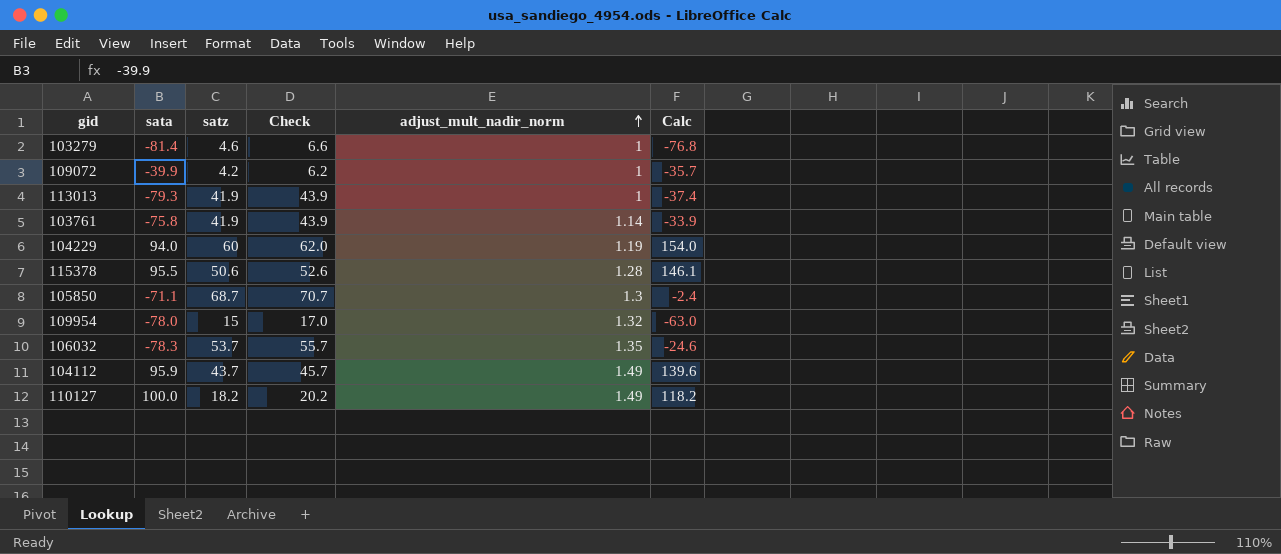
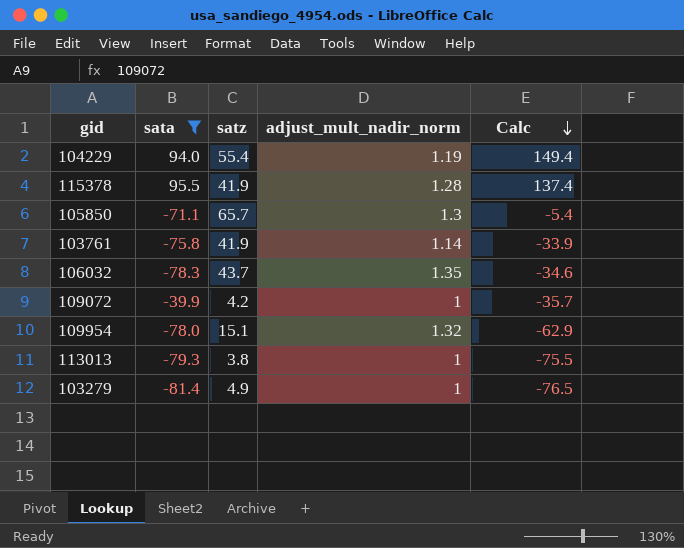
filter: none -> sata <= 95.5
row order: adjust_mult_nadir_norm ascending -> Calc descending
column Check | formula: [satz] + 2 -> none
104229 | satz: 60 -> 55.4
104229 | Calc: 154.0 -> 149.4
115378 | satz: 50.6 -> 41.9
115378 | Calc: 146.1 -> 137.4
105850 | satz: 68.7 -> 65.7
105850 | Calc: -2.4 -> -5.4
106032 | satz: 53.7 -> 43.7
106032 | Calc: -24.6 -> -34.6
109954 | satz: 15 -> 15.1
109954 | Calc: -63.0 -> -62.9
113013 | satz: 41.9 -> 3.8
113013 | Calc: -37.4 -> -75.5
103279 | satz: 4.6 -> 4.9
103279 | Calc: -76.8 -> -76.5

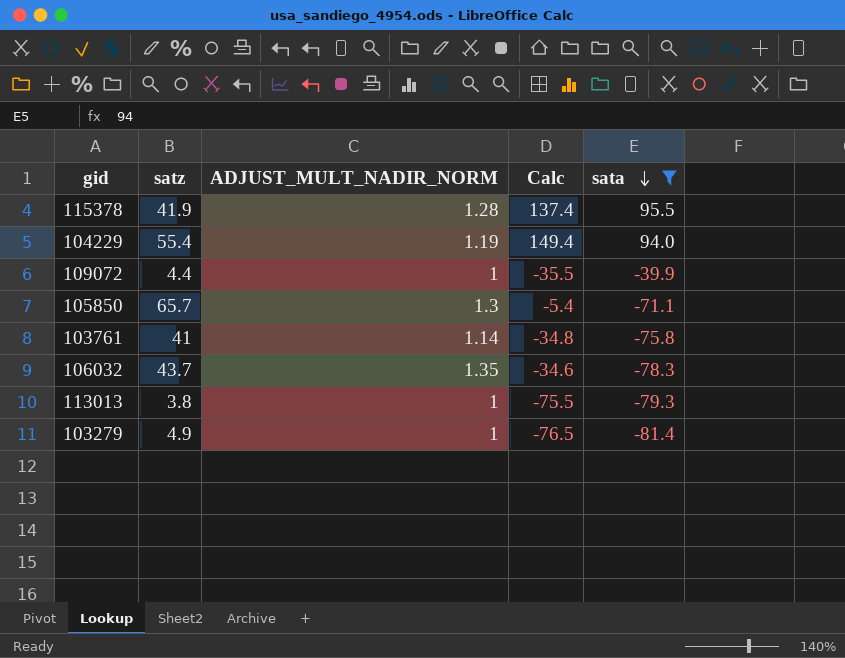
row order: Calc descending -> sata descending
column name: adjust_mult_nadir_norm -> ADJUST_MULT_NADIR_NORM
column sata | position: 2 -> 5
row 109954: -78.0 | 15.1 | 1.32 | -62.9 -> none
109072 | satz: 4.2 -> 4.4
109072 | Calc: -35.7 -> -35.5
103761 | satz: 41.9 -> 41
103761 | Calc: -33.9 -> -34.8

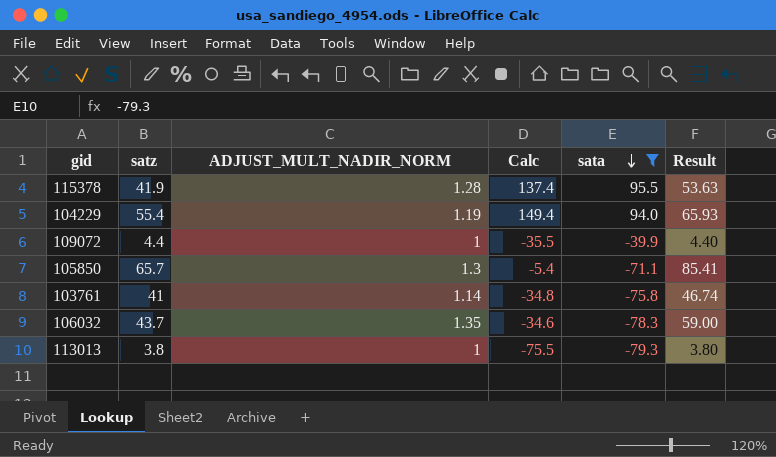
column Result | formula: none -> [satz] * [ADJUST_MULT_NADIR_NORM]
row 103279: 4.9 | 1 | -76.5 | -81.4 -> none

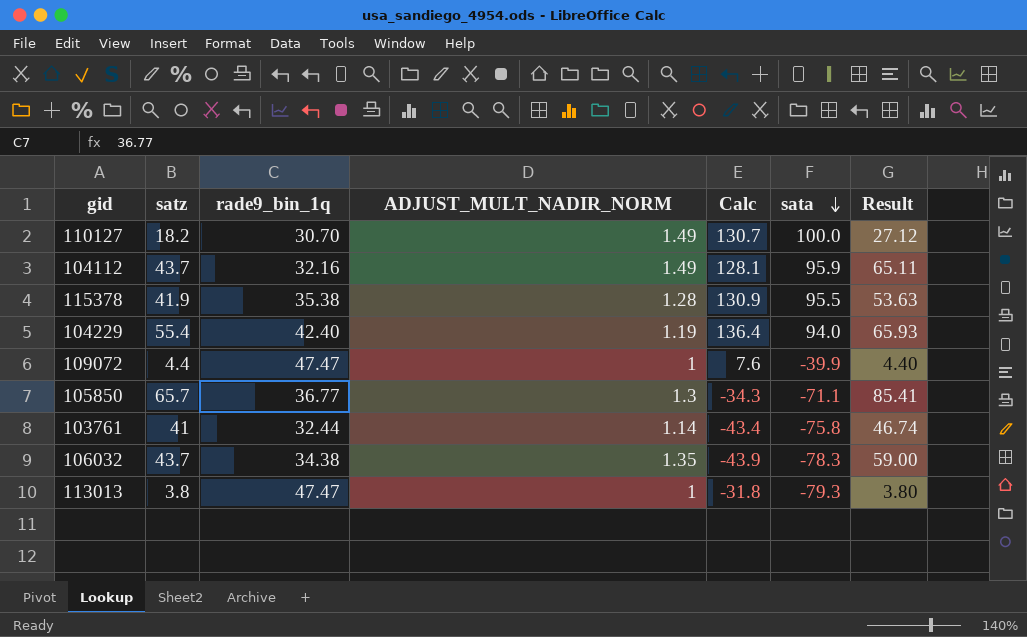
filter: sata <= 95.5 -> none
column rade9_bin_1q | position: none -> 3
column Calc | formula: [satz] + [sata] -> [rade9_bin_1q] + [sata]

